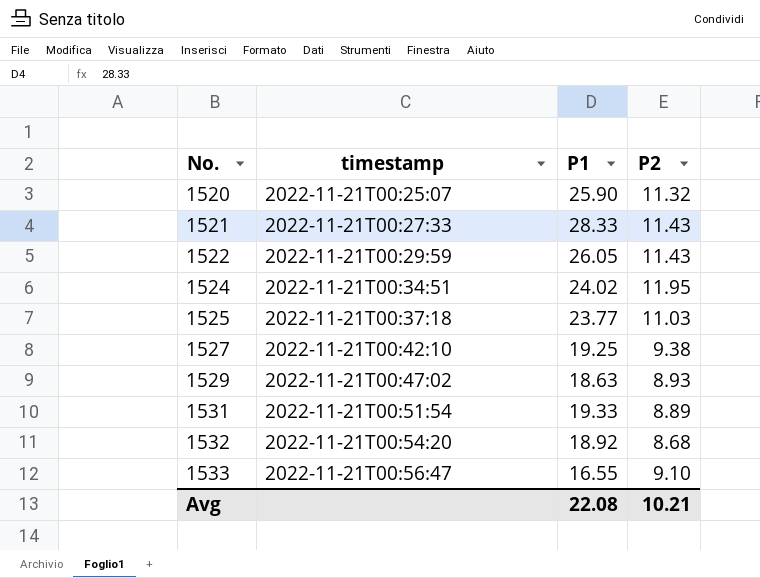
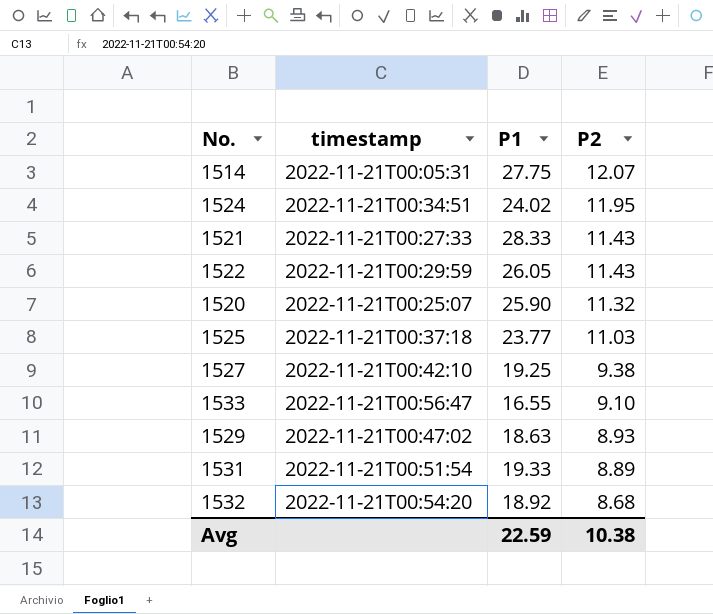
row order: No. ascending -> P2 descending
row 1514: none -> 2022-11-21T00:05:31 | 27.75 | 12.07
Avg | P1: 22.08 -> 22.59
Avg | P2: 10.21 -> 10.38

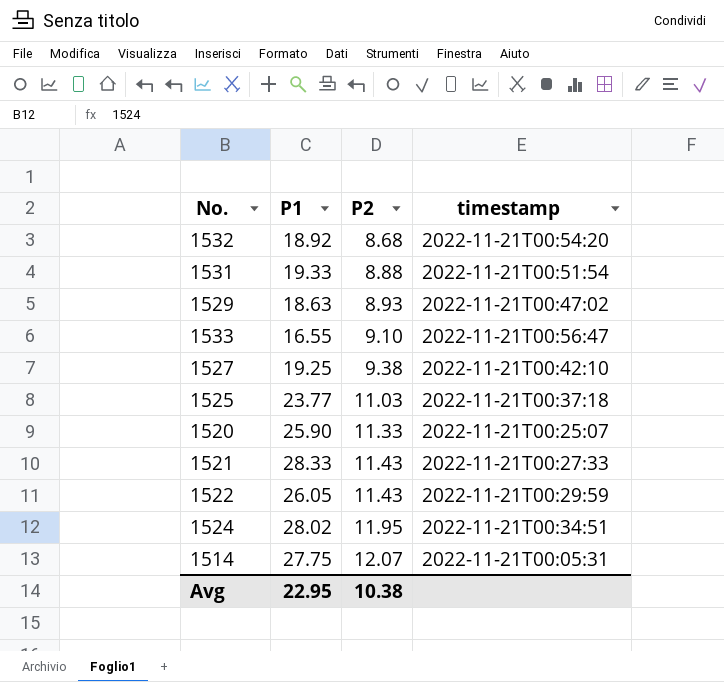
row order: P2 descending -> P2 ascending
column timestamp | position: 2 -> 4
1531 | P2: 8.89 -> 8.88
1520 | P2: 11.32 -> 11.33
1524 | P1: 24.02 -> 28.02
Avg | P1: 22.59 -> 22.95

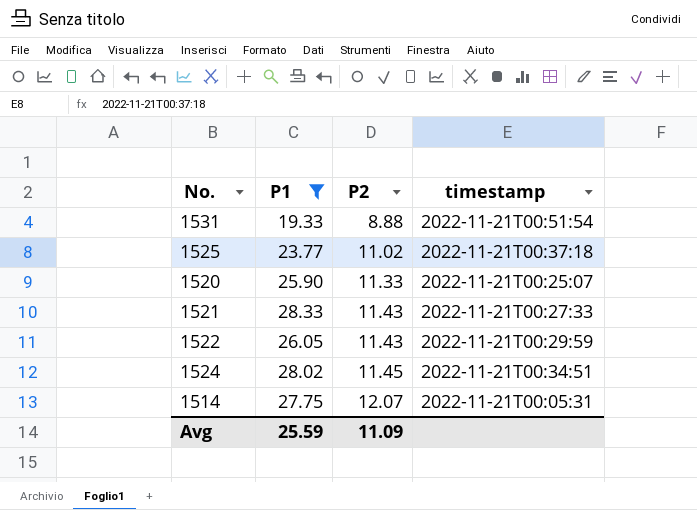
filter: none -> P1 >= 19.33
1525 | P2: 11.03 -> 11.02
1524 | P2: 11.95 -> 11.45
Avg | P1: 22.95 -> 25.59
Avg | P2: 10.38 -> 11.09

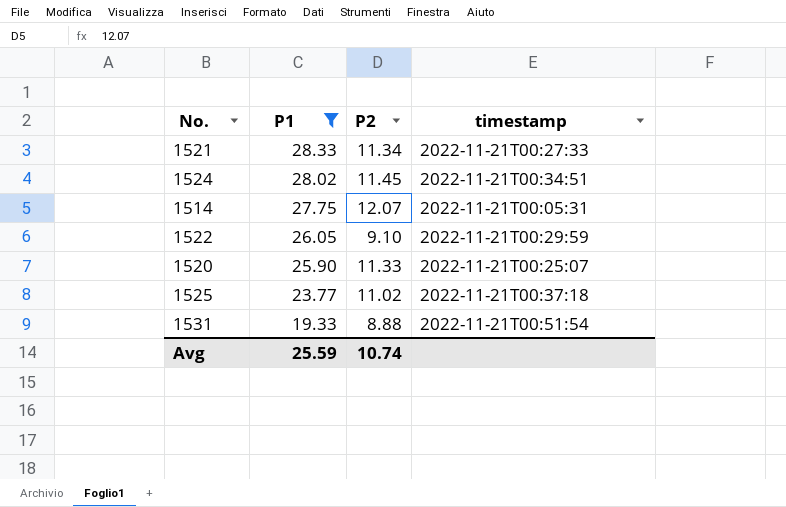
row order: P2 ascending -> P1 descending
1521 | P2: 11.43 -> 11.34
1522 | P2: 11.43 -> 9.10
Avg | P2: 11.09 -> 10.74

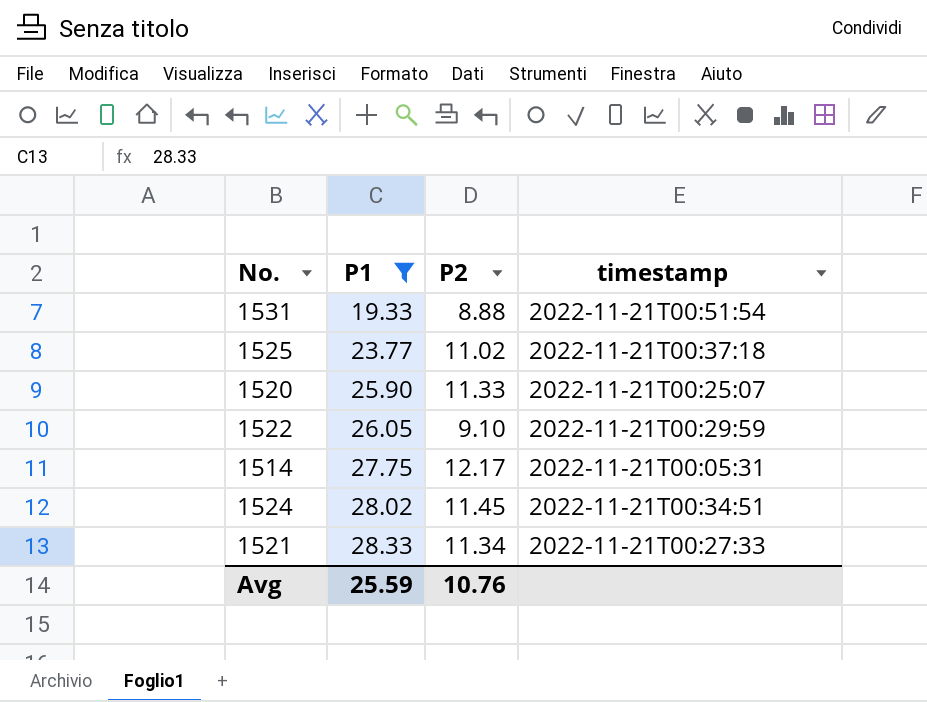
row order: P1 descending -> P1 ascending
1514 | P2: 12.07 -> 12.17
Avg | P2: 10.74 -> 10.76

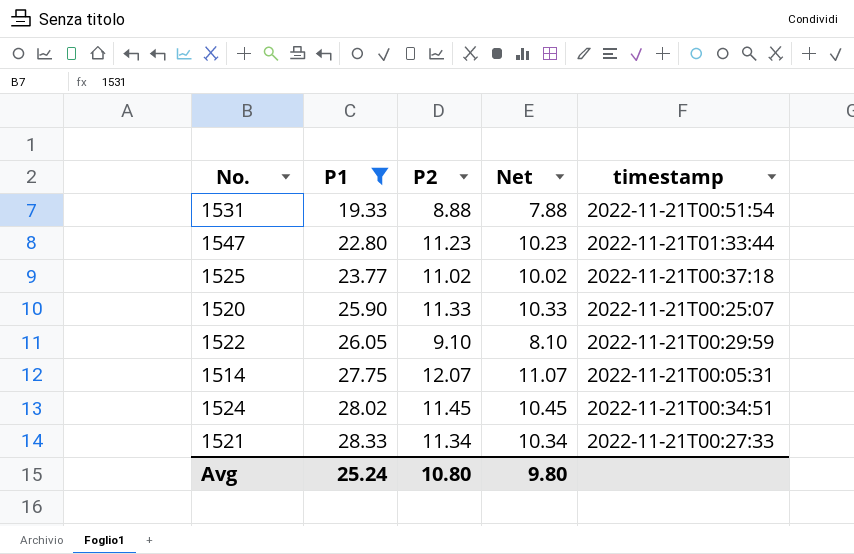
column Net | formula: none -> [P2] - 1
row 1547: none -> 22.80 | 11.23 | 10.23 | 2022-11-21T01:33:44
1514 | P2: 12.17 -> 12.07
Avg | P1: 25.59 -> 25.24
Avg | P2: 10.76 -> 10.80

